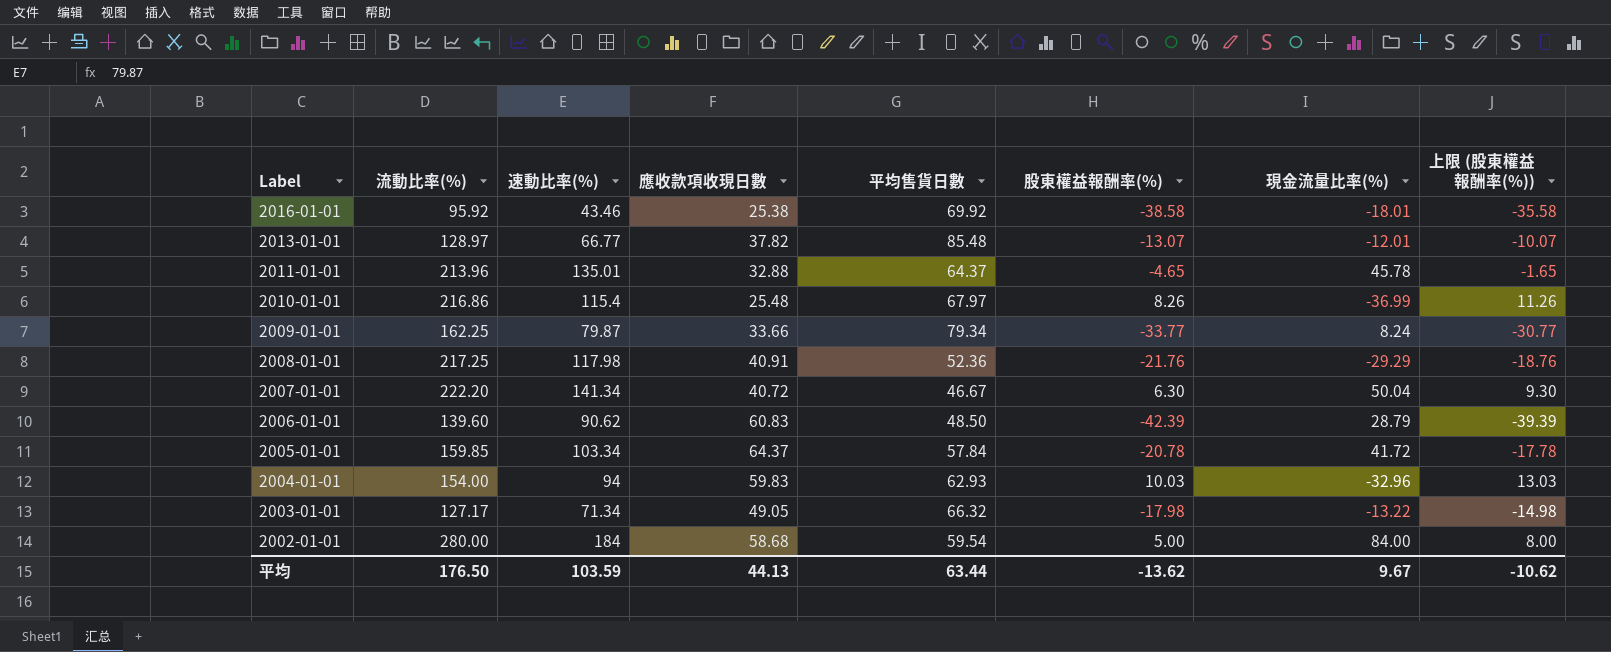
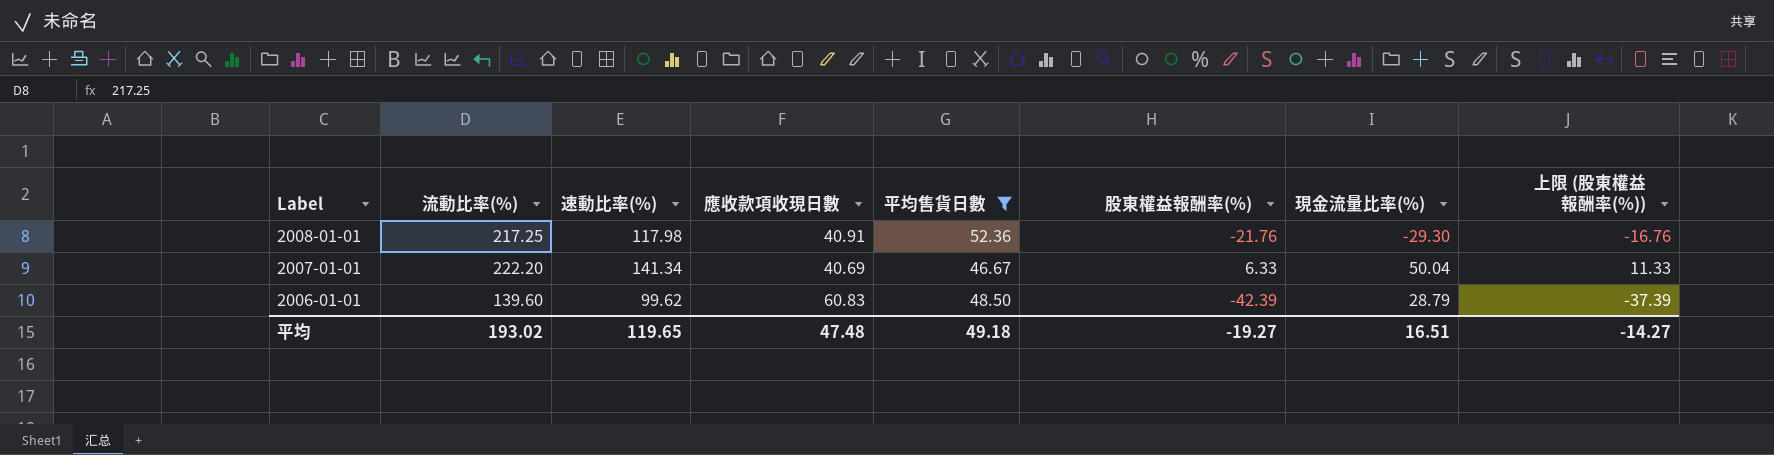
filter: none -> 平均售貨日數 <= 52.36
column 上限 (股東權益報酬率(%)) | formula: [股東權益報酬率(%)] + 3 -> [股東權益報酬率(%)] + 5
2008-01-01 | 現金流量比率(%): -29.29 -> -29.30
2007-01-01 | 應收款項收現日數: 40.72 -> 40.69
2007-01-01 | 股東權益報酬率(%): 6.30 -> 6.33
2006-01-01 | 速動比率(%): 90.62 -> 99.62
平均 | 流動比率(%): 176.50 -> 193.02
平均 | 速動比率(%): 103.59 -> 119.65
平均 | 應收款項收現日數: 44.13 -> 47.48
平均 | 平均售貨日數: 63.44 -> 49.18
平均 | 股東權益報酬率(%): -13.62 -> -19.27
平均 | 現金流量比率(%): 9.67 -> 16.51
平均 | 上限 (股東權益報酬率(%)): -10.62 -> -14.27

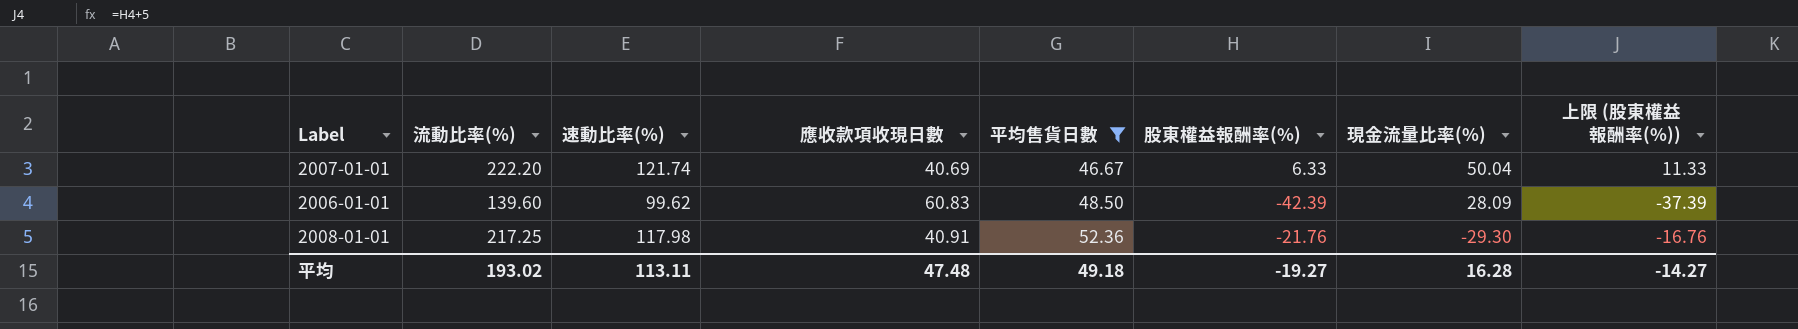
row order: Label descending -> 平均售貨日數 ascending
2007-01-01 | 速動比率(%): 141.34 -> 121.74
2006-01-01 | 現金流量比率(%): 28.79 -> 28.09
平均 | 速動比率(%): 119.65 -> 113.11
平均 | 現金流量比率(%): 16.51 -> 16.28

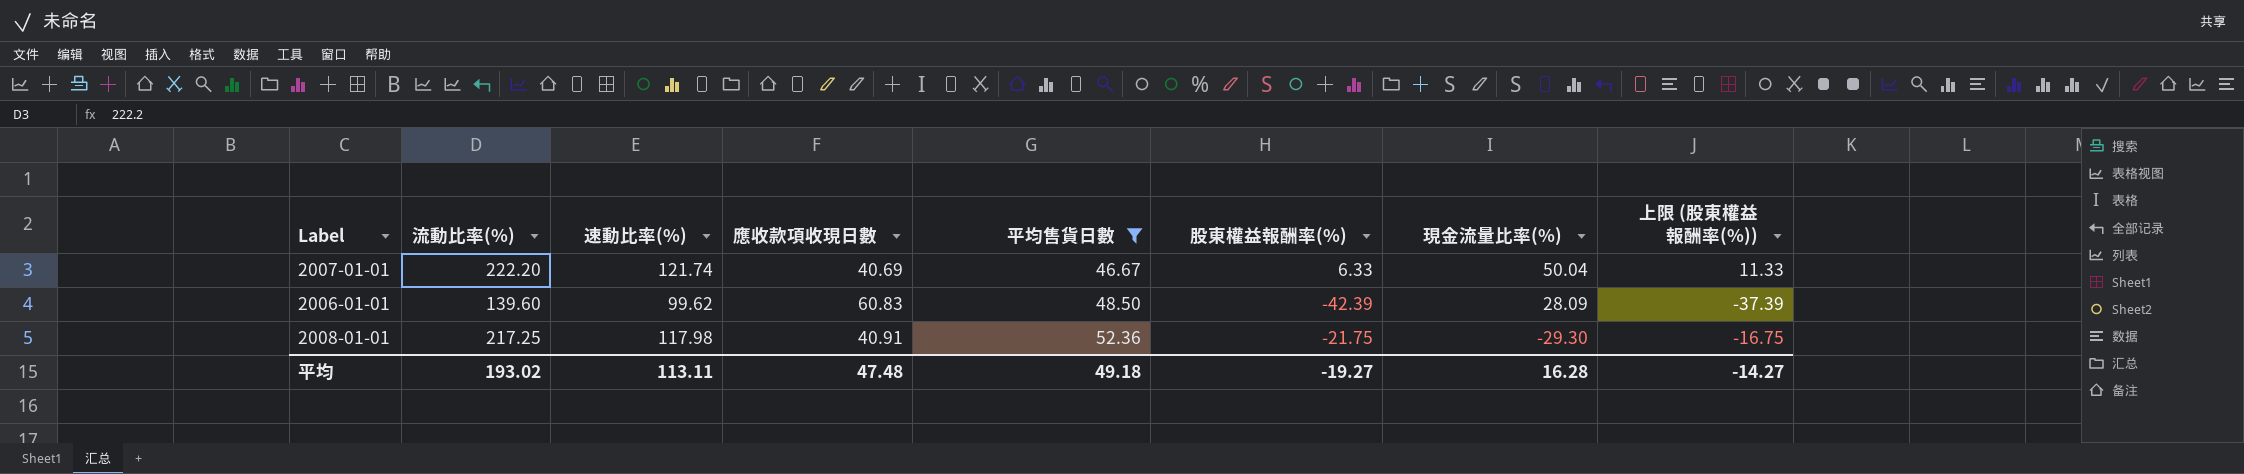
2008-01-01 | 股東權益報酬率(%): -21.76 -> -21.75
2008-01-01 | 上限 (股東權益報酬率(%)): -16.76 -> -16.75

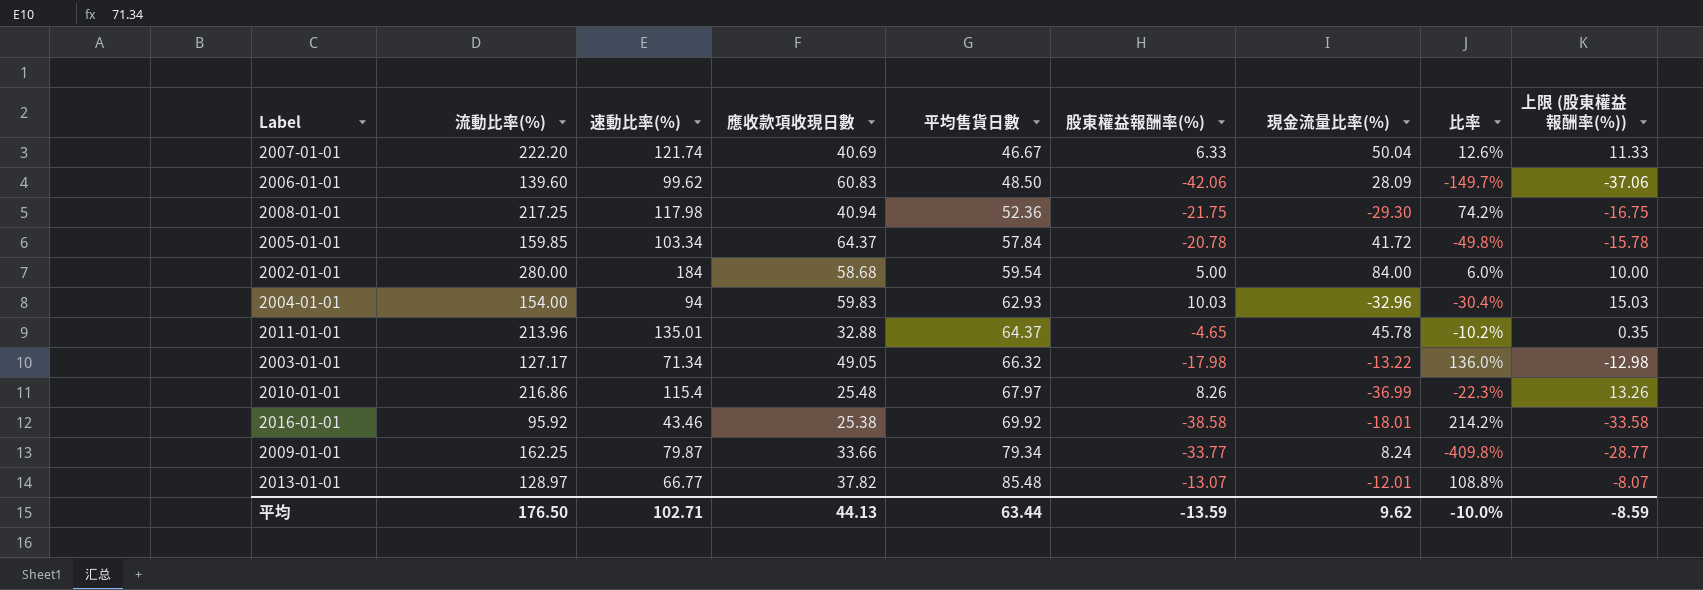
filter: 平均售貨日數 <= 52.36 -> none
column 比率 | formula: none -> [股東權益報酬率(%)] / [現金流量比率(%)]
2006-01-01 | 股東權益報酬率(%): -42.39 -> -42.06
2006-01-01 | 上限 (股東權益報酬率(%)): -37.39 -> -37.06
2008-01-01 | 應收款項收現日數: 40.91 -> 40.94
平均 | 流動比率(%): 193.02 -> 176.50
平均 | 速動比率(%): 113.11 -> 102.71
平均 | 應收款項收現日數: 47.48 -> 44.13
平均 | 平均售貨日數: 49.18 -> 63.44
平均 | 股東權益報酬率(%): -19.27 -> -13.59
平均 | 現金流量比率(%): 16.28 -> 9.62
平均 | 上限 (股東權益報酬率(%)): -14.27 -> -8.59

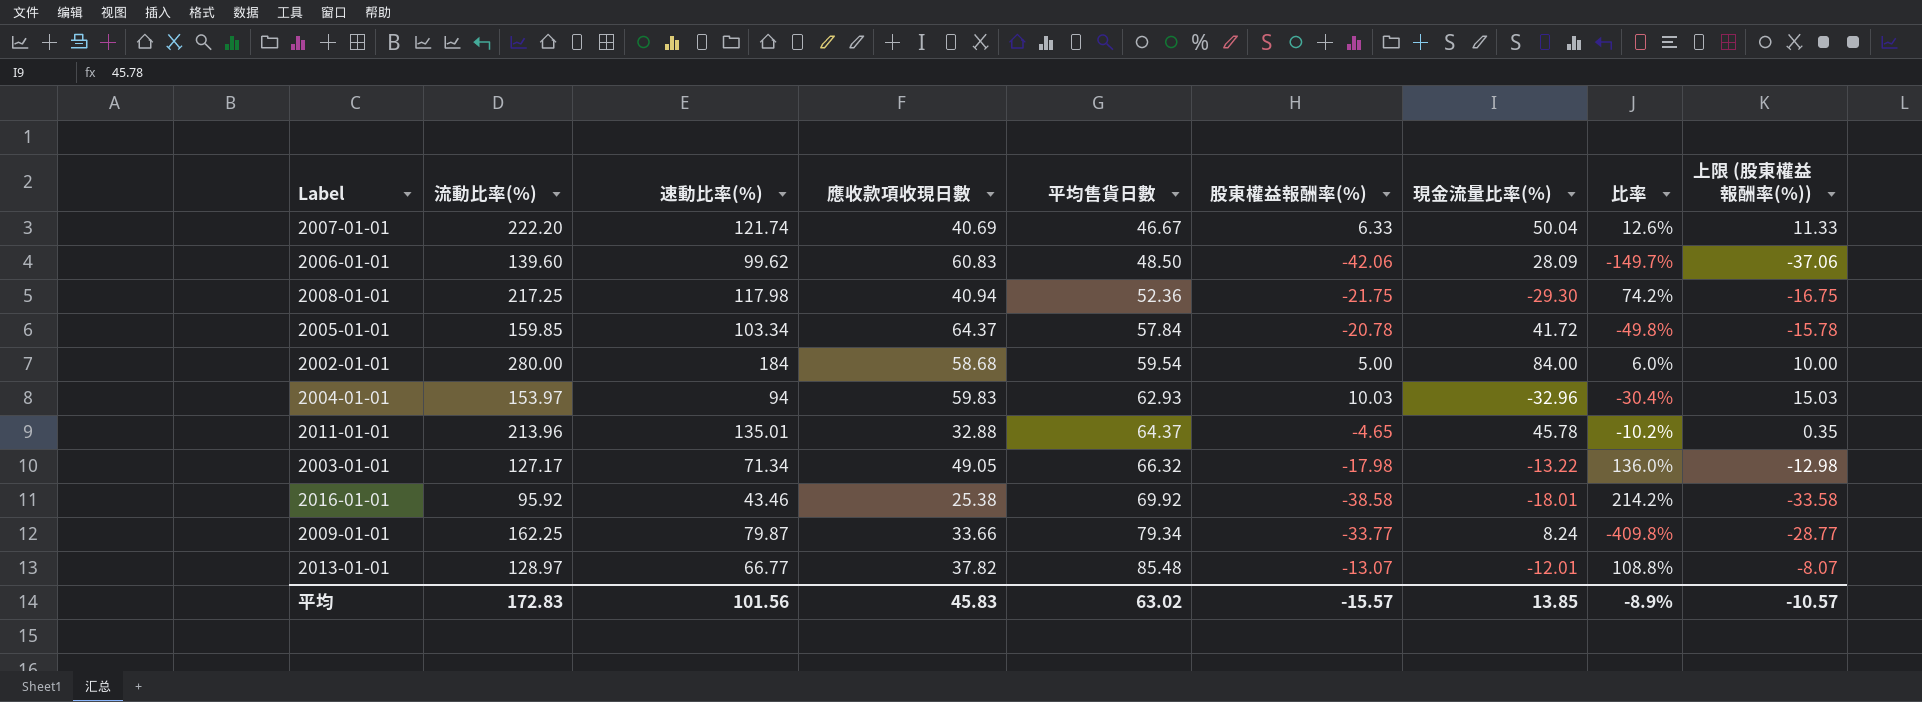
row 2010-01-01: 216.86 | 115.4 | 25.48 | 67.97 | 8.26 | -36.99 | -22.3% | 13.26 -> none
2004-01-01 | 流動比率(%): 154.00 -> 153.97
平均 | 流動比率(%): 176.50 -> 172.83
平均 | 速動比率(%): 102.71 -> 101.56
平均 | 應收款項收現日數: 44.13 -> 45.83
平均 | 平均售貨日數: 63.44 -> 63.02
平均 | 股東權益報酬率(%): -13.59 -> -15.57
平均 | 現金流量比率(%): 9.62 -> 13.85
平均 | 比率: -10.0% -> -8.9%
平均 | 上限 (股東權益報酬率(%)): -8.59 -> -10.57

